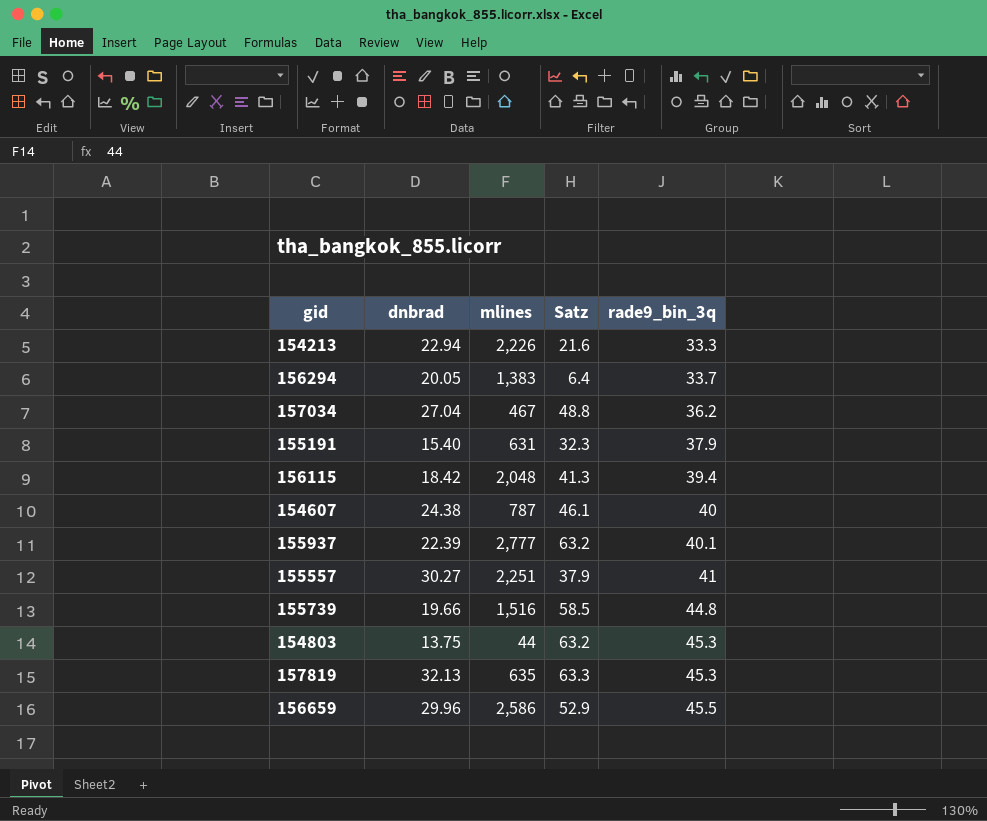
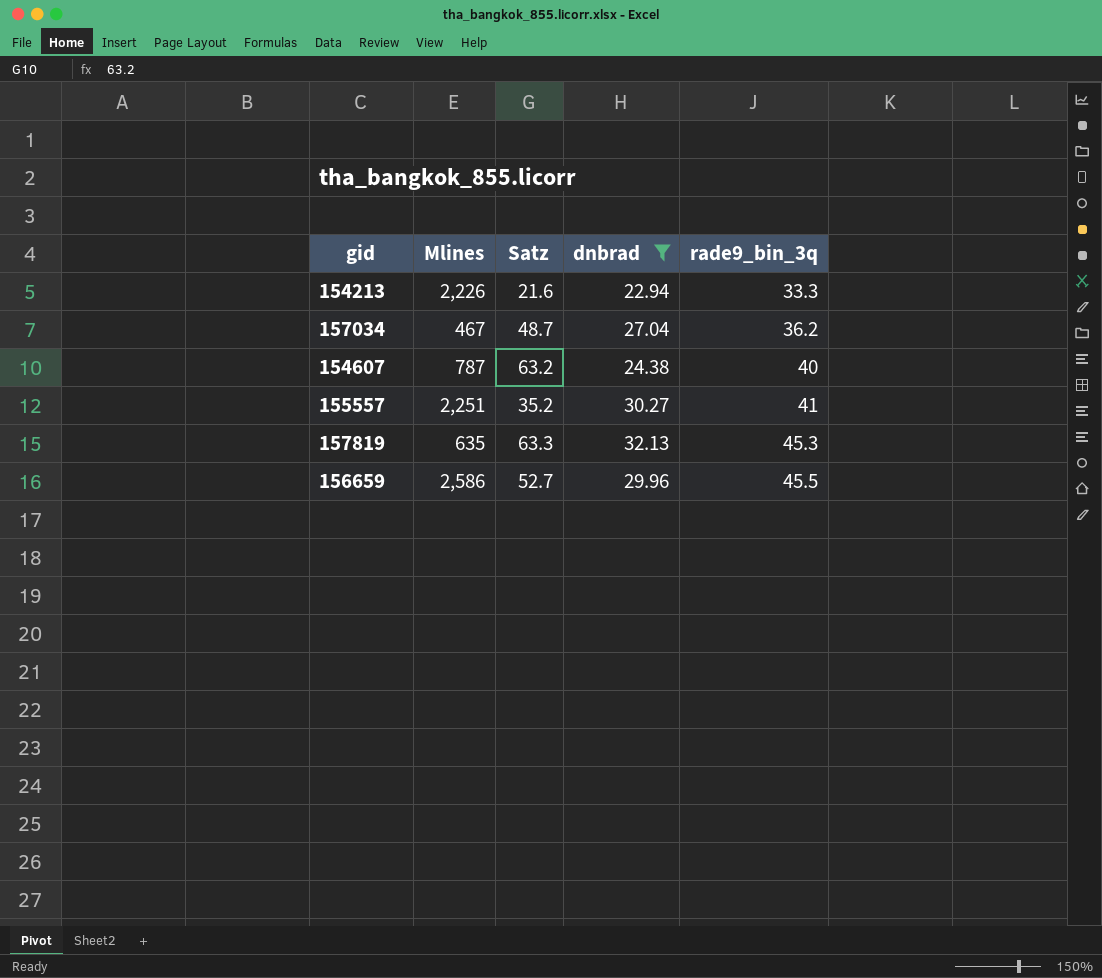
filter: none -> dnbrad >= 22.94
column name: mlines -> Mlines
column dnbrad | position: 2 -> 4
157034 | Satz: 48.8 -> 48.7
154607 | Satz: 46.1 -> 63.2
155557 | Satz: 37.9 -> 35.2
156659 | Satz: 52.9 -> 52.7

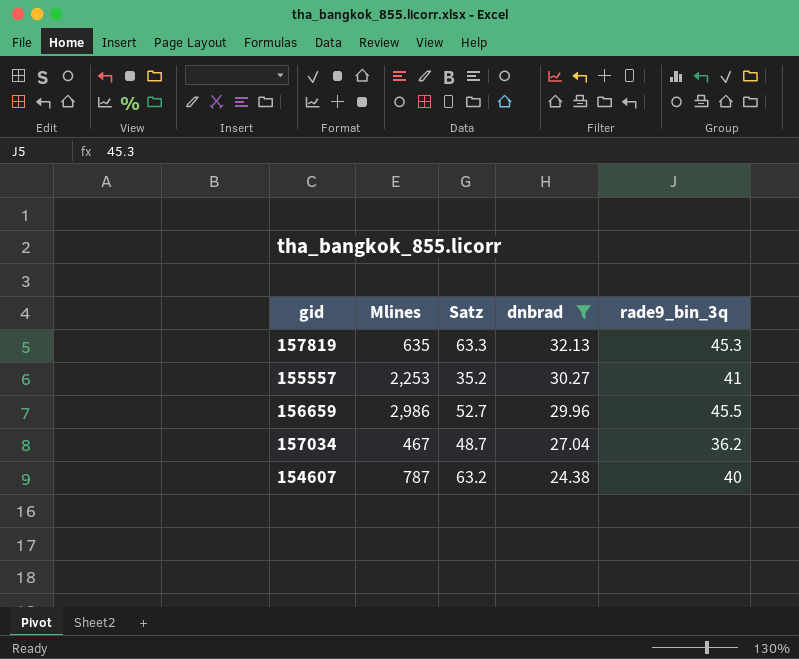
row order: rade9_bin_3q ascending -> dnbrad descending
row 154213: 2,226 | 21.6 | 22.94 | 33.3 -> none
155557 | Mlines: 2,251 -> 2,253
156659 | Mlines: 2,586 -> 2,986

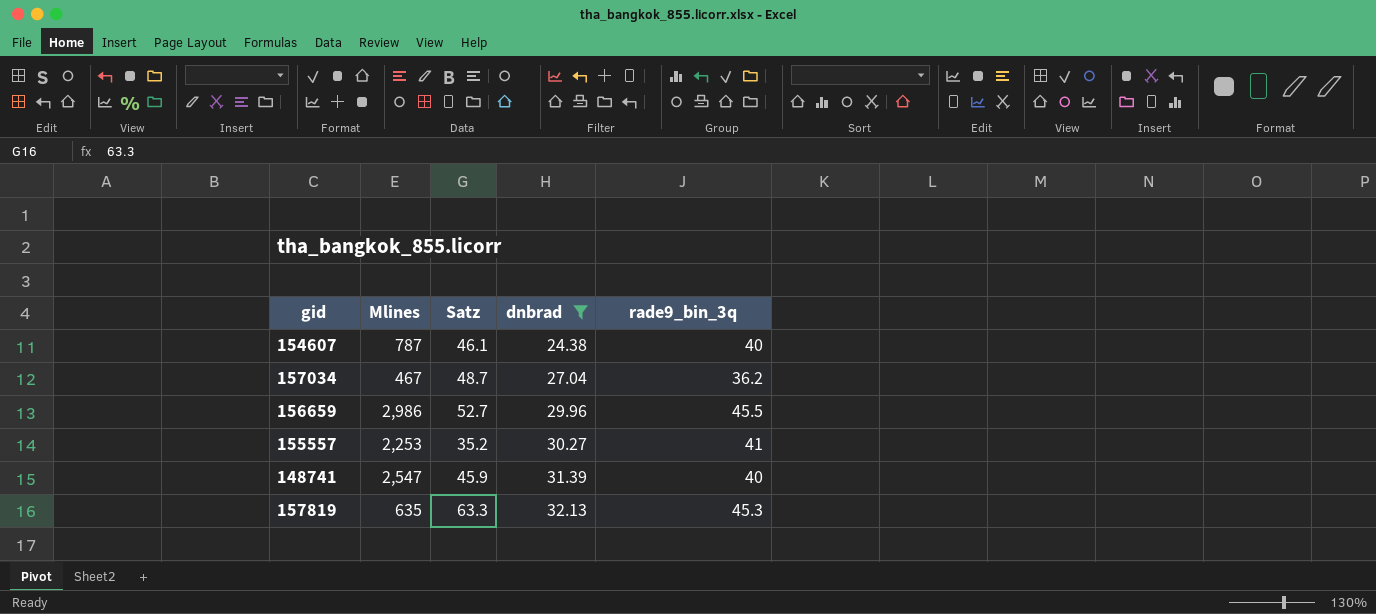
row order: dnbrad descending -> dnbrad ascending
154607 | Satz: 63.2 -> 46.1
row 148741: none -> 2,547 | 45.9 | 31.39 | 40

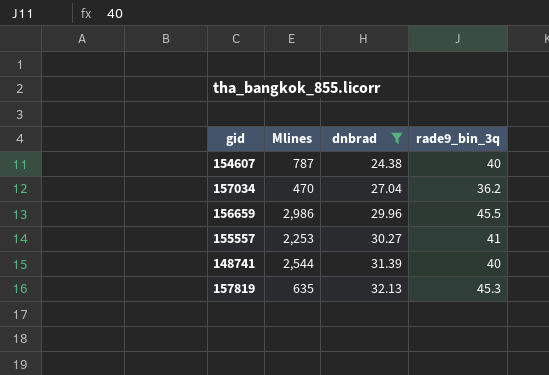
column Satz | position: 3 -> none
157034 | Mlines: 467 -> 470
148741 | Mlines: 2,547 -> 2,544

